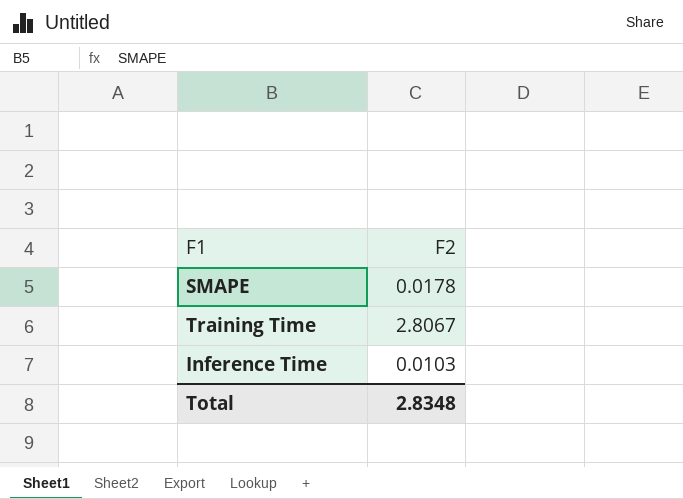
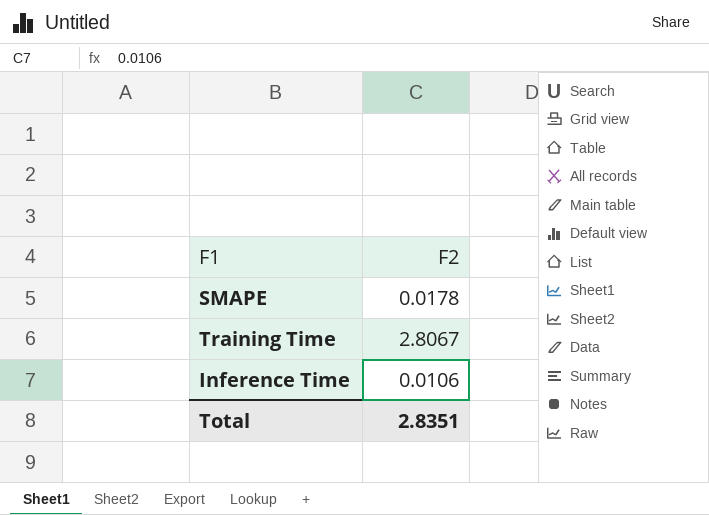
Inference Time | F2: 0.0103 -> 0.0106
Total | F2: 2.8348 -> 2.8351

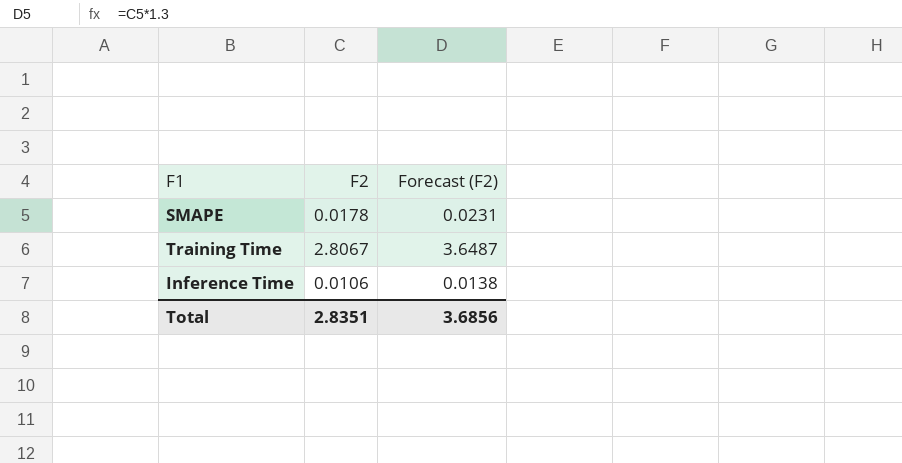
column Forecast (F2) | formula: none -> [F2] * 1.3

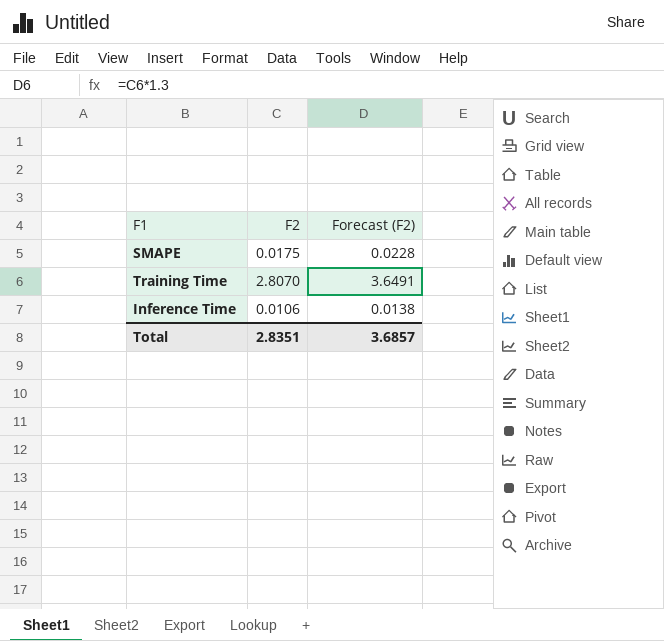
SMAPE | F2: 0.0178 -> 0.0175
SMAPE | Forecast (F2): 0.0231 -> 0.0228
Training Time | F2: 2.8067 -> 2.8070
Training Time | Forecast (F2): 3.6487 -> 3.6491
Total | Forecast (F2): 3.6856 -> 3.6857

